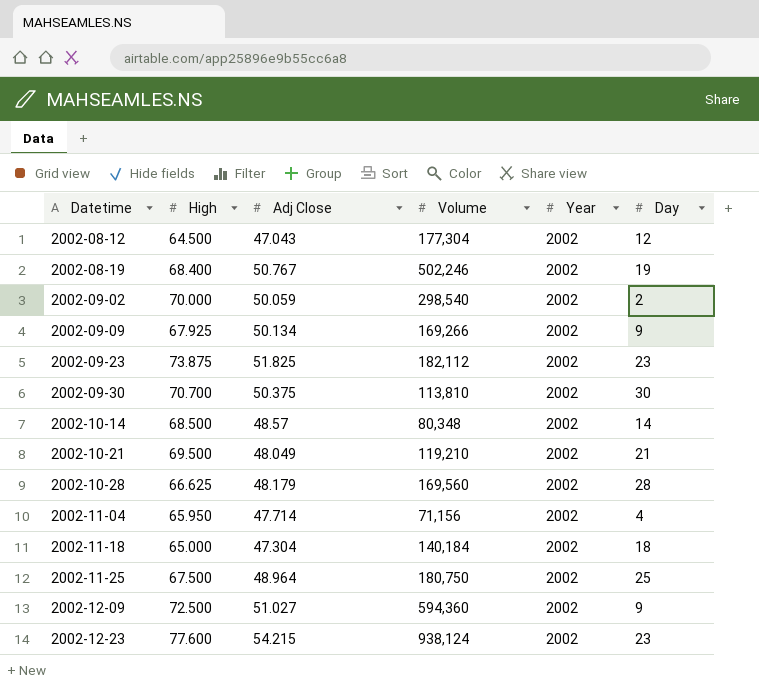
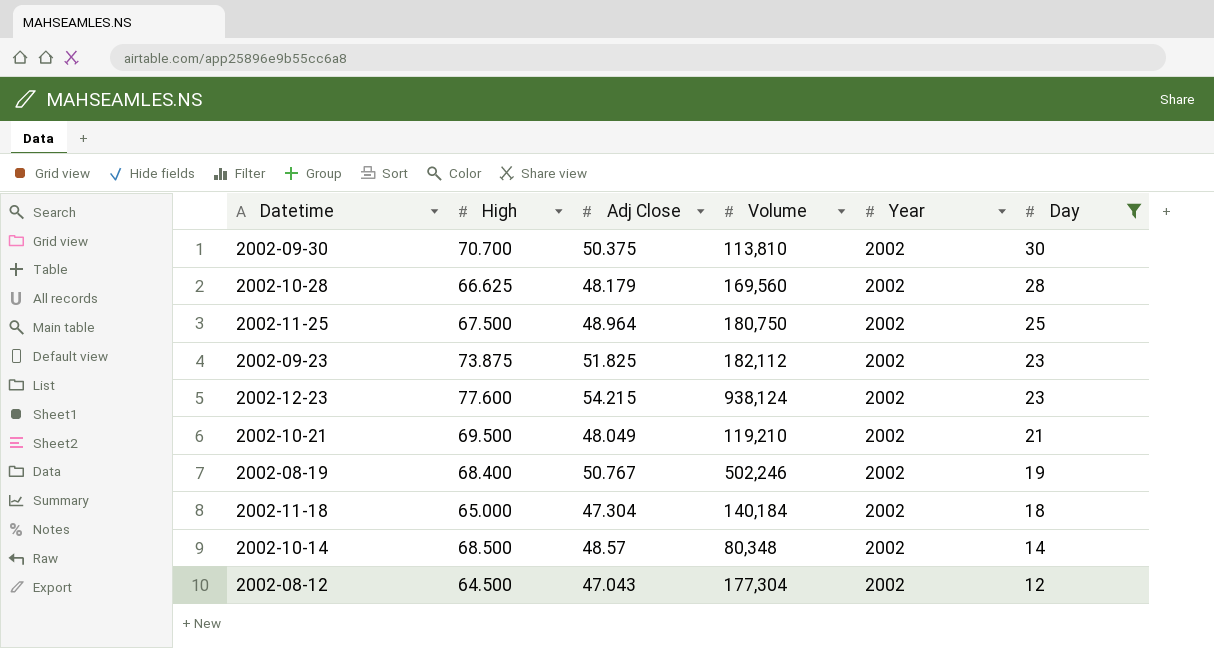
filter: none -> Day >= 12
row order: Datetime ascending -> Day descending

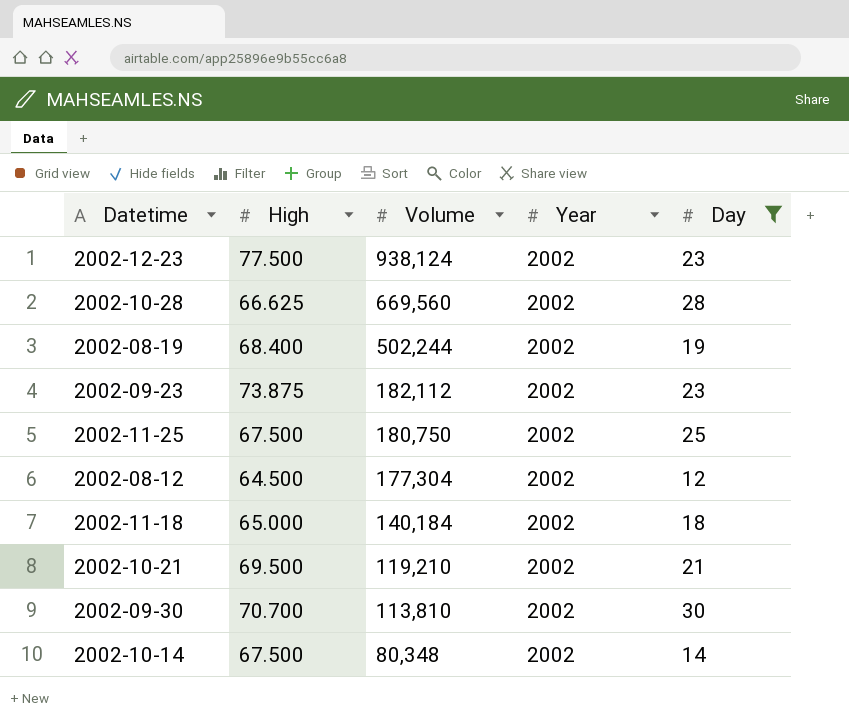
row order: Day descending -> Volume descending
column Adj Close | position: 3 -> none
2002-12-23 | High: 77.600 -> 77.500
2002-10-28 | Volume: 169,560 -> 669,560
2002-08-19 | Volume: 502,246 -> 502,244
2002-10-14 | High: 68.500 -> 67.500

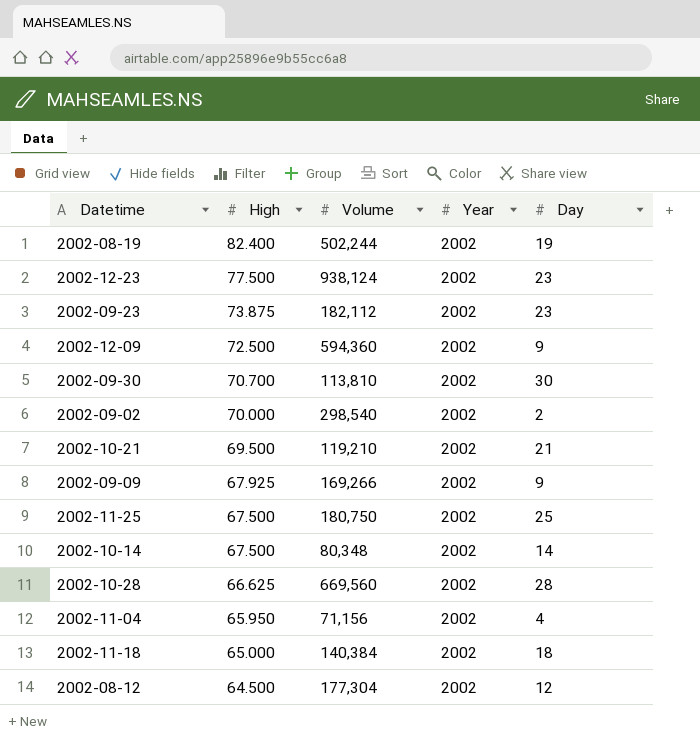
filter: Day >= 12 -> none
row order: Volume descending -> High descending
2002-08-19 | High: 68.400 -> 82.400
2002-11-18 | Volume: 140,184 -> 140,384

